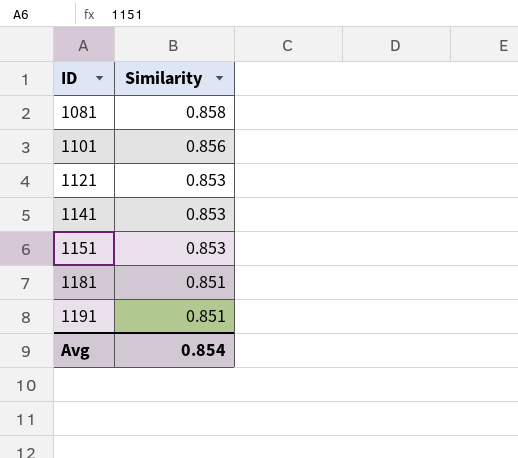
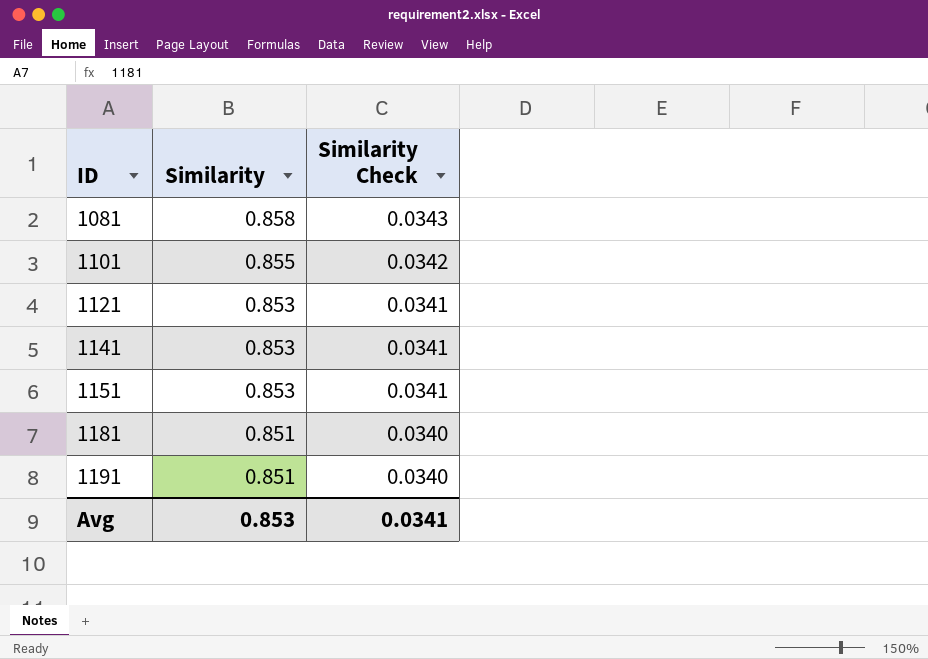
column Similarity Check | formula: none -> [Similarity] * 0.04
1101 | Similarity: 0.856 -> 0.855
Avg | Similarity: 0.854 -> 0.853

